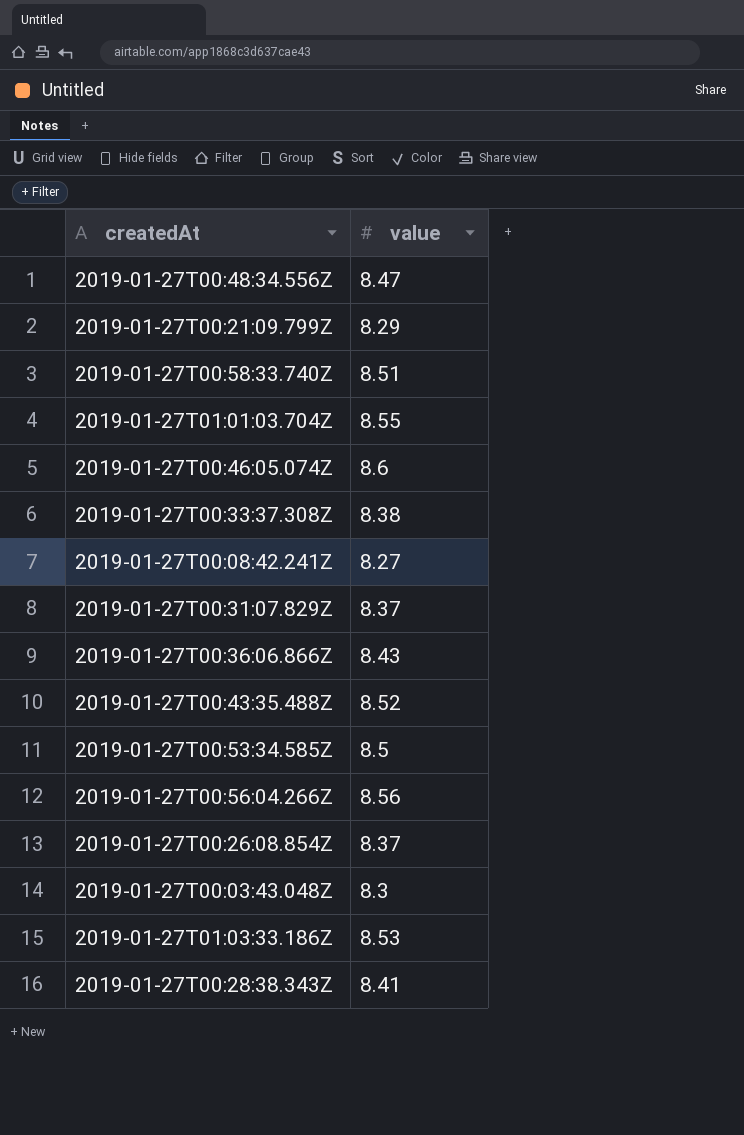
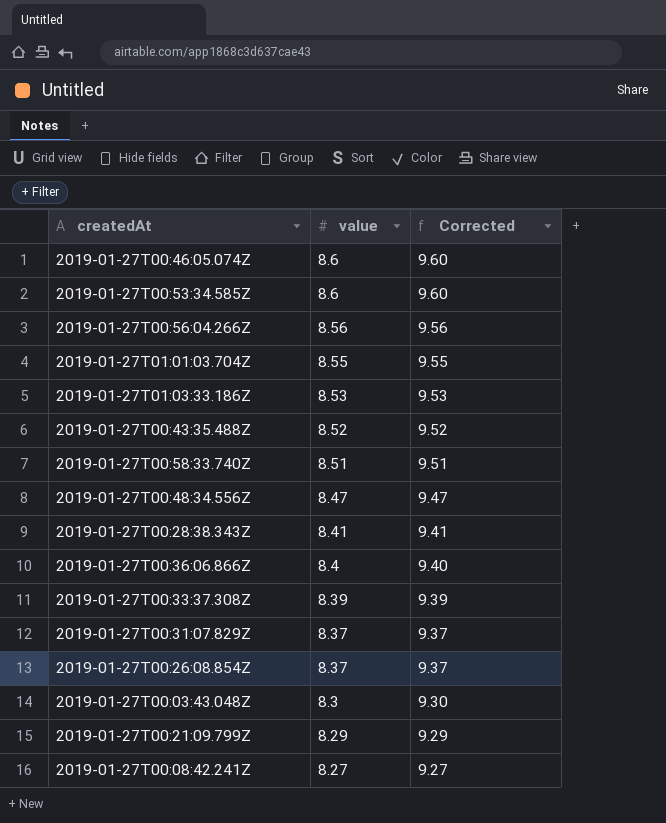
row order: none -> value descending
column Corrected | formula: none -> [value] + 1
2019-01-27T00:53:34.585Z | value: 8.5 -> 8.6
2019-01-27T00:36:06.866Z | value: 8.43 -> 8.4
2019-01-27T00:33:37.308Z | value: 8.38 -> 8.39

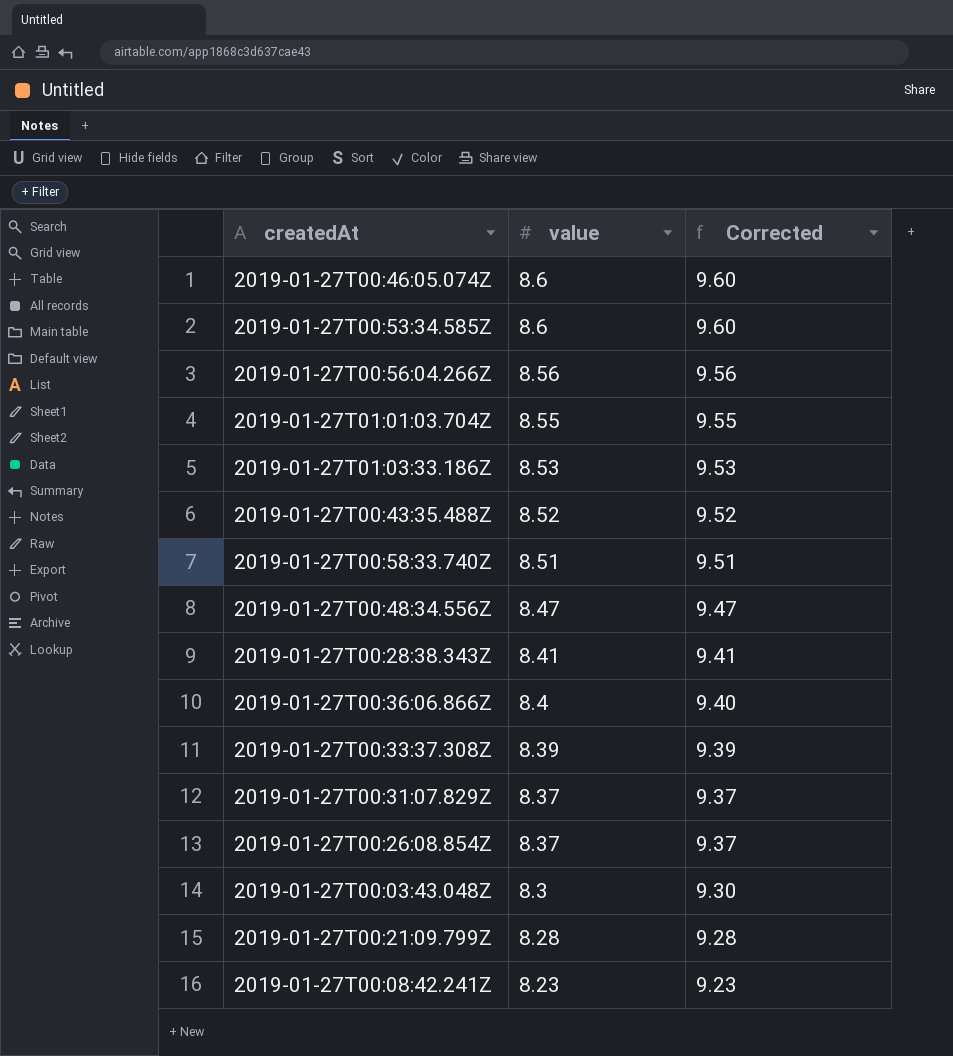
2019-01-27T00:21:09.799Z | value: 8.29 -> 8.28
2019-01-27T00:21:09.799Z | Corrected: 9.29 -> 9.28
2019-01-27T00:08:42.241Z | value: 8.27 -> 8.23
2019-01-27T00:08:42.241Z | Corrected: 9.27 -> 9.23

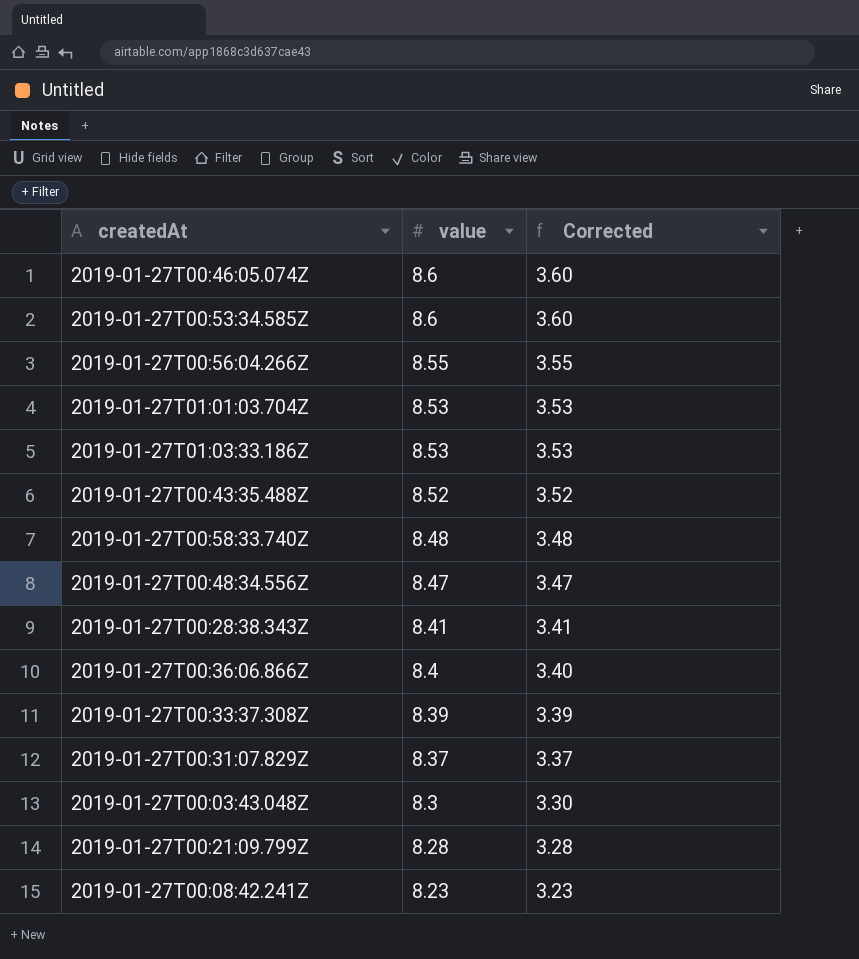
column Corrected | formula: [value] + 1 -> [value] - 5
row 2019-01-27T00:26:08.854Z: 8.37 | 9.37 -> none
2019-01-27T00:56:04.266Z | value: 8.56 -> 8.55
2019-01-27T01:01:03.704Z | value: 8.55 -> 8.53
2019-01-27T00:58:33.740Z | value: 8.51 -> 8.48

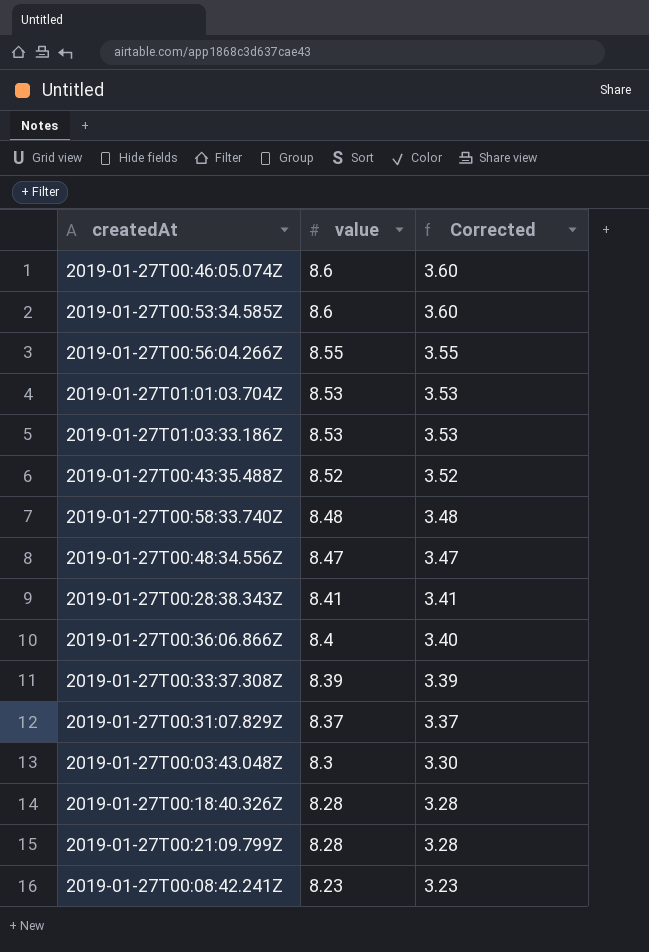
row 2019-01-27T00:18:40.326Z: none -> 8.28 | 3.28

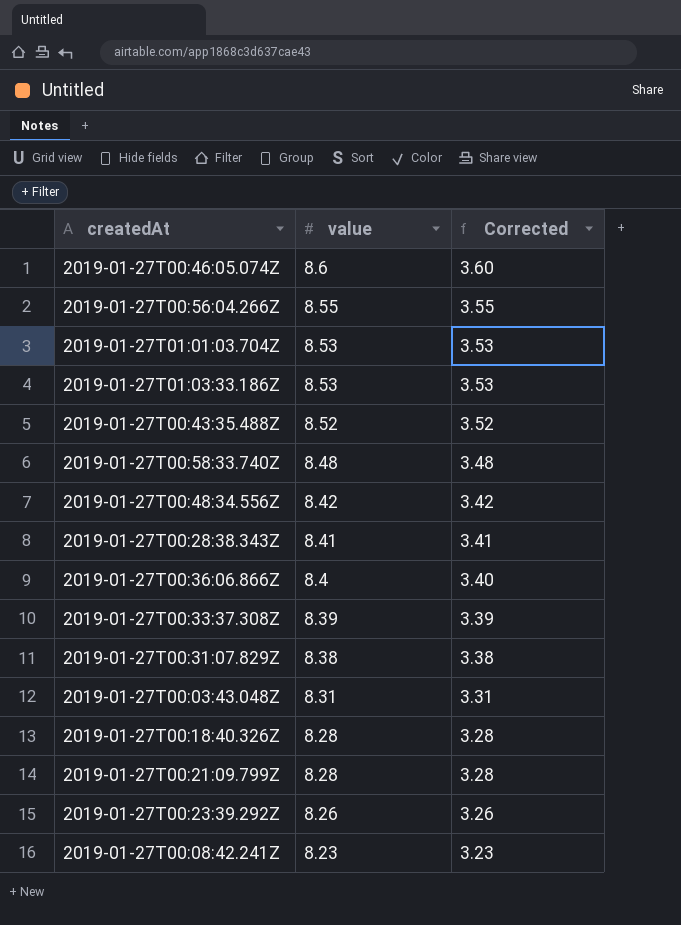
row 2019-01-27T00:53:34.585Z: 8.6 | 3.60 -> none
2019-01-27T00:48:34.556Z | value: 8.47 -> 8.42
2019-01-27T00:48:34.556Z | Corrected: 3.47 -> 3.42
2019-01-27T00:31:07.829Z | value: 8.37 -> 8.38
2019-01-27T00:31:07.829Z | Corrected: 3.37 -> 3.38
2019-01-27T00:03:43.048Z | value: 8.3 -> 8.31
2019-01-27T00:03:43.048Z | Corrected: 3.30 -> 3.31
row 2019-01-27T00:23:39.292Z: none -> 8.26 | 3.26

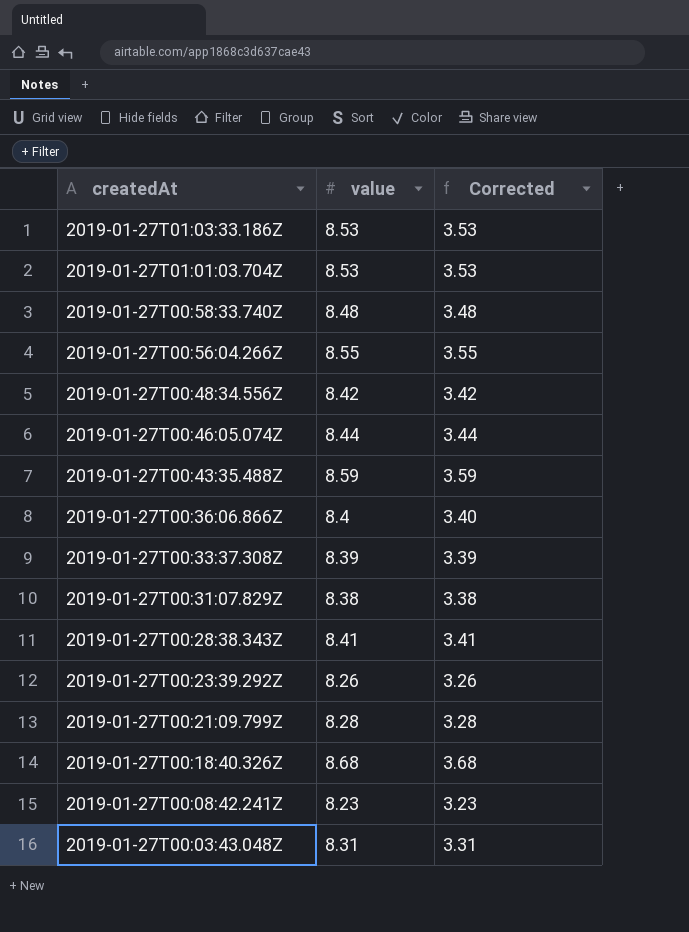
row order: value descending -> createdAt descending
2019-01-27T00:46:05.074Z | value: 8.6 -> 8.44
2019-01-27T00:46:05.074Z | Corrected: 3.60 -> 3.44
2019-01-27T00:43:35.488Z | value: 8.52 -> 8.59
2019-01-27T00:43:35.488Z | Corrected: 3.52 -> 3.59
2019-01-27T00:18:40.326Z | value: 8.28 -> 8.68
2019-01-27T00:18:40.326Z | Corrected: 3.28 -> 3.68

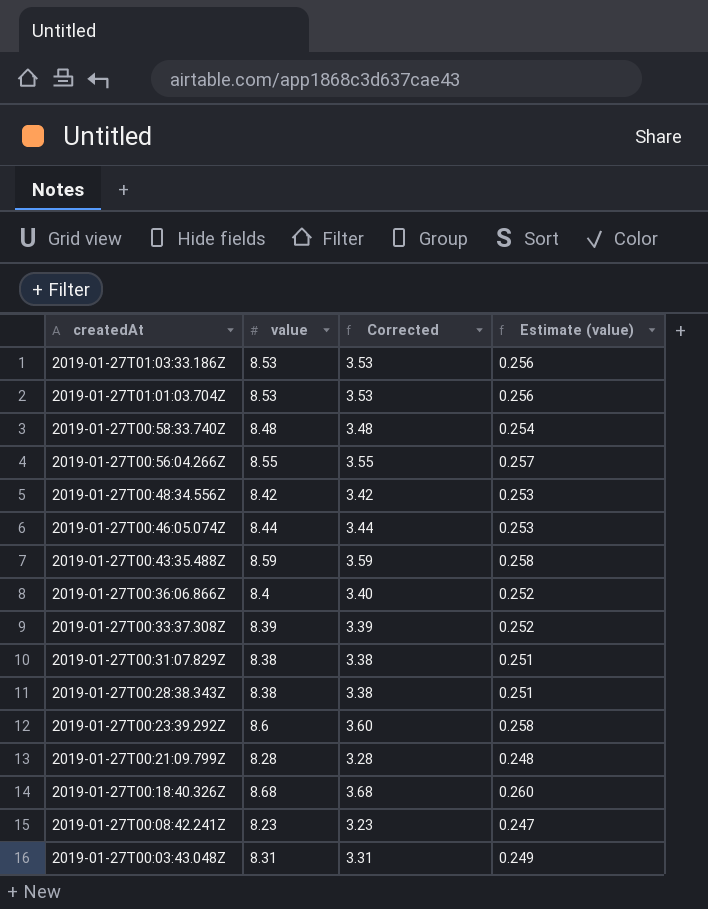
column Estimate (value) | formula: none -> [value] * 0.03
2019-01-27T00:28:38.343Z | value: 8.41 -> 8.38
2019-01-27T00:28:38.343Z | Corrected: 3.41 -> 3.38
2019-01-27T00:23:39.292Z | value: 8.26 -> 8.6
2019-01-27T00:23:39.292Z | Corrected: 3.26 -> 3.60

